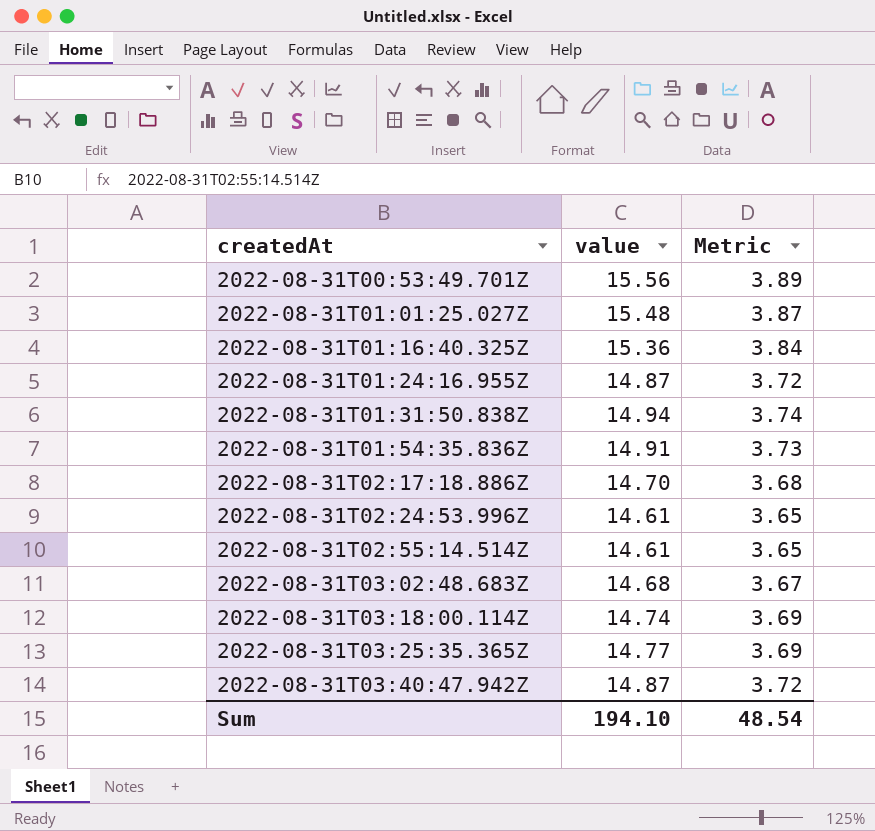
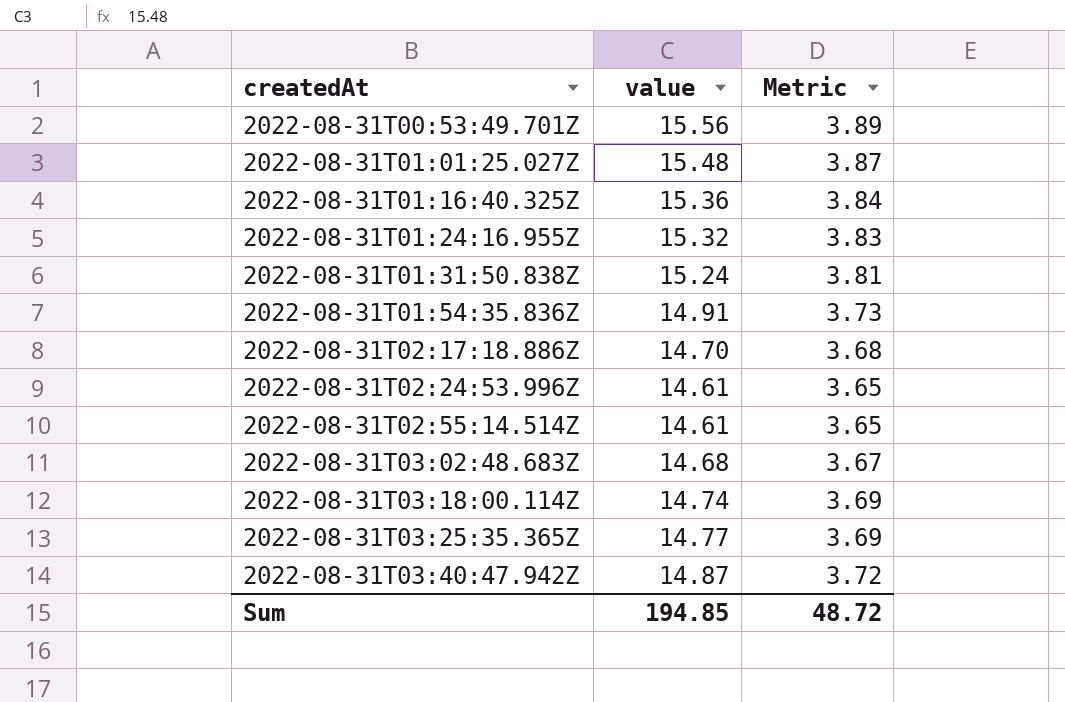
2022-08-31T01:24:16.955Z | value: 14.87 -> 15.32
2022-08-31T01:24:16.955Z | Metric: 3.72 -> 3.83
2022-08-31T01:31:50.838Z | value: 14.94 -> 15.24
2022-08-31T01:31:50.838Z | Metric: 3.74 -> 3.81
Sum | value: 194.10 -> 194.85
Sum | Metric: 48.54 -> 48.72

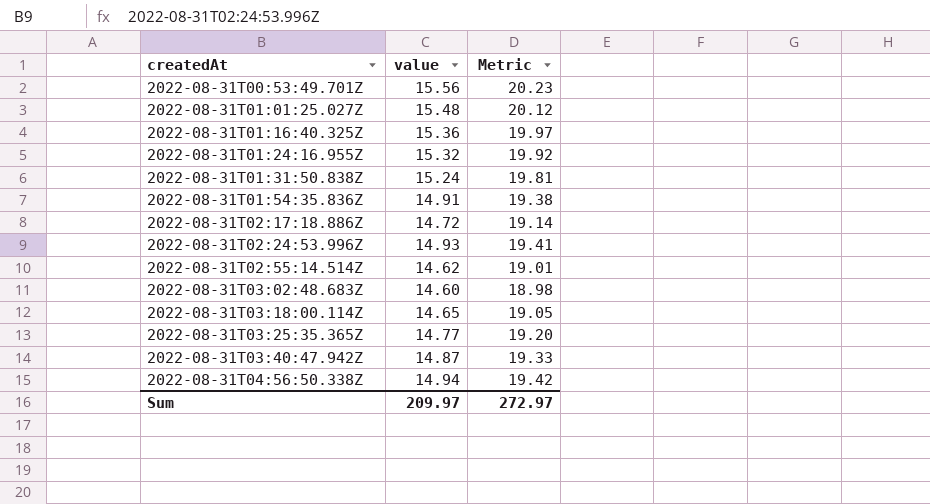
column Metric | formula: [value] * 0.25 -> [value] * 1.3
2022-08-31T02:17:18.886Z | value: 14.70 -> 14.72
2022-08-31T02:24:53.996Z | value: 14.61 -> 14.93
2022-08-31T02:55:14.514Z | value: 14.61 -> 14.62
2022-08-31T03:02:48.683Z | value: 14.68 -> 14.60
2022-08-31T03:18:00.114Z | value: 14.74 -> 14.65
row 2022-08-31T04:56:50.338Z: none -> 14.94 | 19.42
Sum | value: 194.85 -> 209.97
Sum | Metric: 48.72 -> 272.97

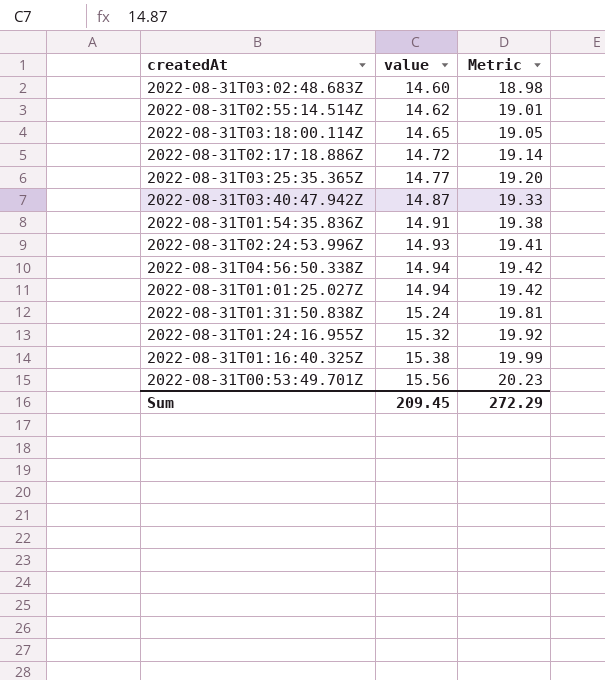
row order: createdAt ascending -> value ascending
2022-08-31T01:01:25.027Z | value: 15.48 -> 14.94
2022-08-31T01:01:25.027Z | Metric: 20.12 -> 19.42
2022-08-31T01:16:40.325Z | value: 15.36 -> 15.38
2022-08-31T01:16:40.325Z | Metric: 19.97 -> 19.99
Sum | value: 209.97 -> 209.45
Sum | Metric: 272.97 -> 272.29

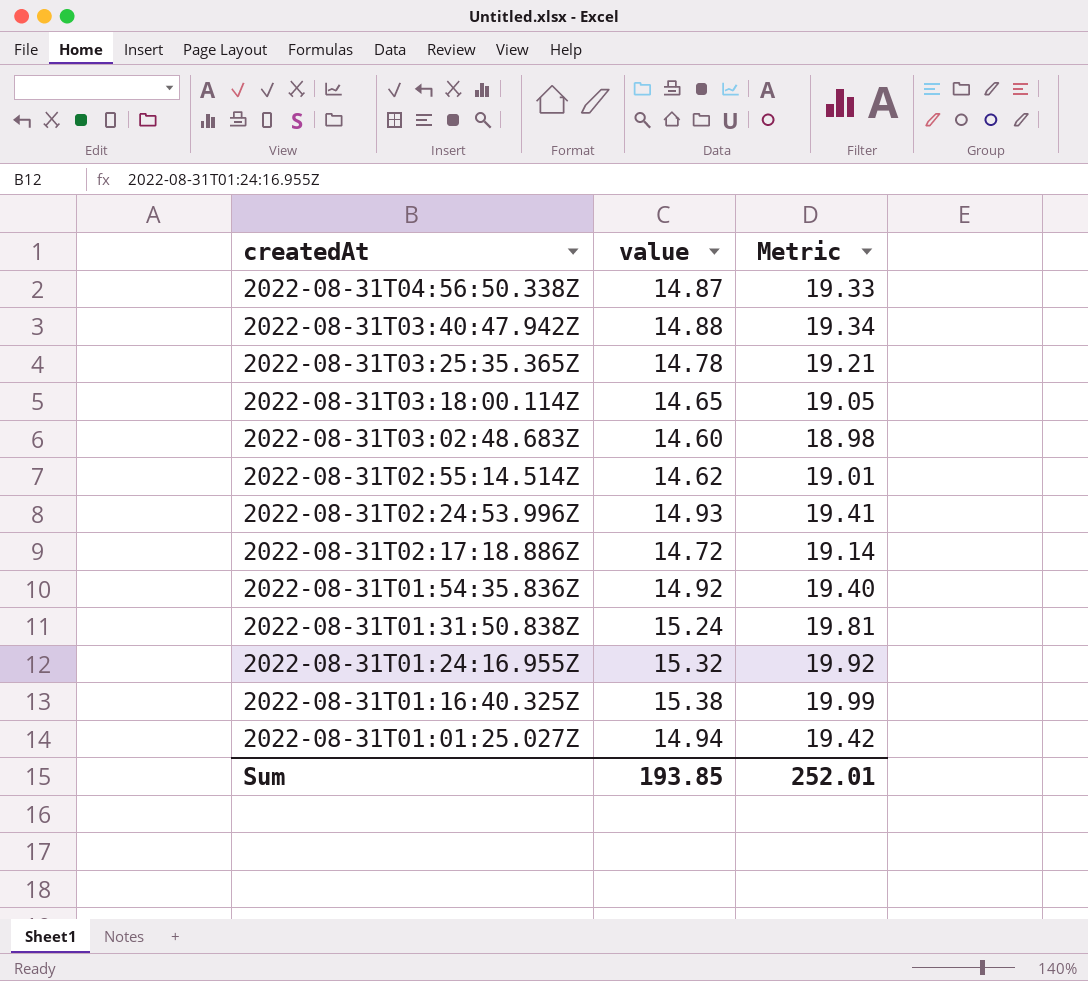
row order: value ascending -> createdAt descending
row 2022-08-31T00:53:49.701Z: 15.56 | 20.23 -> none
2022-08-31T04:56:50.338Z | value: 14.94 -> 14.87
2022-08-31T04:56:50.338Z | Metric: 19.42 -> 19.33
2022-08-31T03:40:47.942Z | value: 14.87 -> 14.88
2022-08-31T03:40:47.942Z | Metric: 19.33 -> 19.34
2022-08-31T03:25:35.365Z | value: 14.77 -> 14.78
2022-08-31T03:25:35.365Z | Metric: 19.20 -> 19.21
2022-08-31T01:54:35.836Z | value: 14.91 -> 14.92
2022-08-31T01:54:35.836Z | Metric: 19.38 -> 19.40
Sum | value: 209.45 -> 193.85
Sum | Metric: 272.29 -> 252.01

